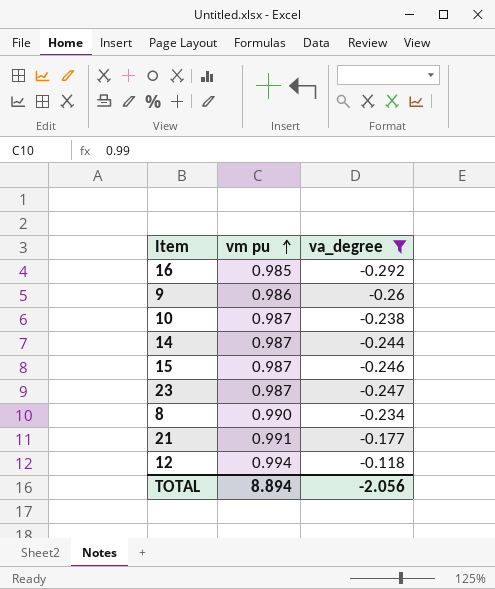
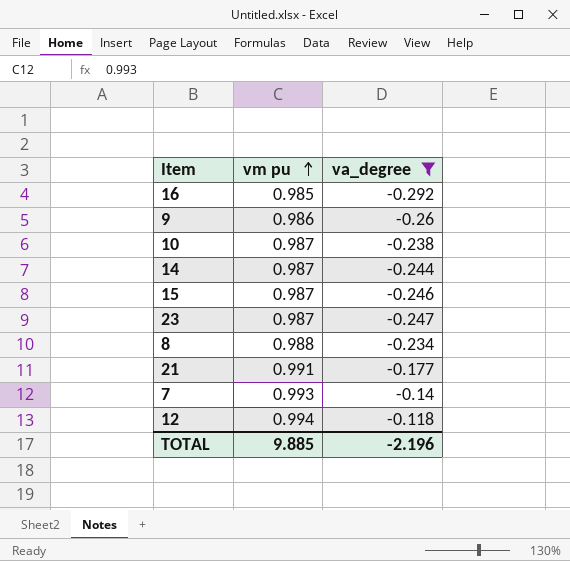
8 | vm pu: 0.990 -> 0.988
row 7: none -> 0.993 | -0.14
TOTAL | vm pu: 8.894 -> 9.885
TOTAL | va_degree: -2.056 -> -2.196

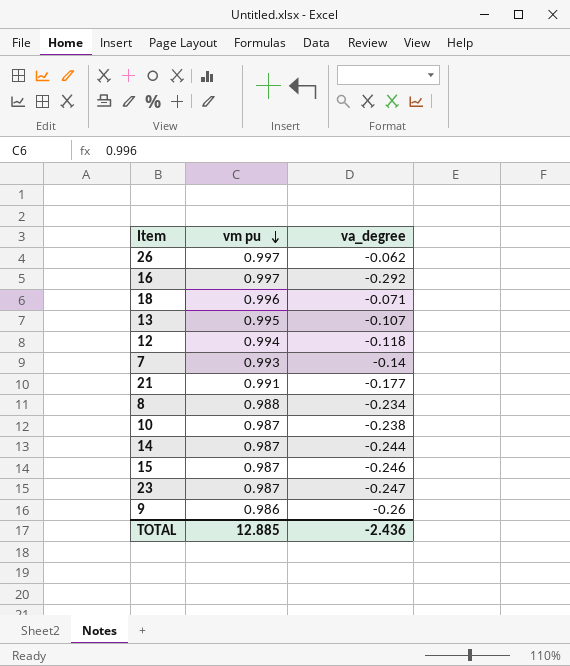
filter: va_degree <= -0.118 -> none
row order: vm pu ascending -> vm pu descending
16 | vm pu: 0.985 -> 0.997
TOTAL | vm pu: 9.885 -> 12.885
TOTAL | va_degree: -2.196 -> -2.436

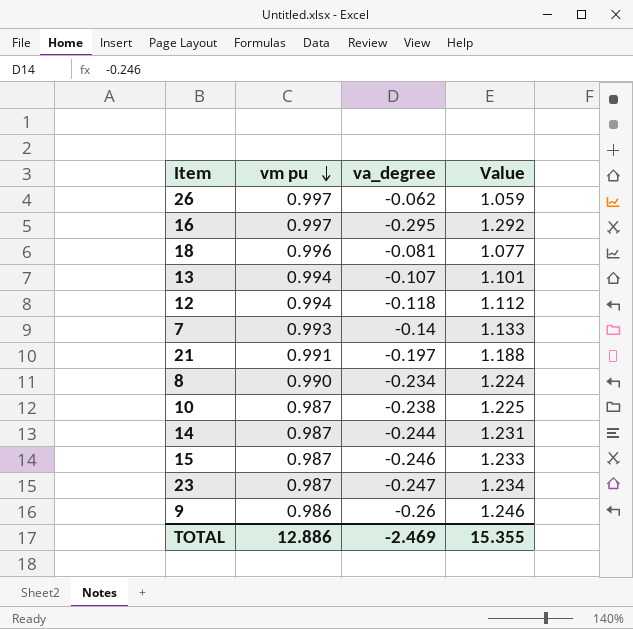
column Value | formula: none -> [vm pu] - [va_degree]
16 | va_degree: -0.292 -> -0.295
18 | va_degree: -0.071 -> -0.081
13 | vm pu: 0.995 -> 0.994
21 | va_degree: -0.177 -> -0.197
8 | vm pu: 0.988 -> 0.990
TOTAL | vm pu: 12.885 -> 12.886
TOTAL | va_degree: -2.436 -> -2.469

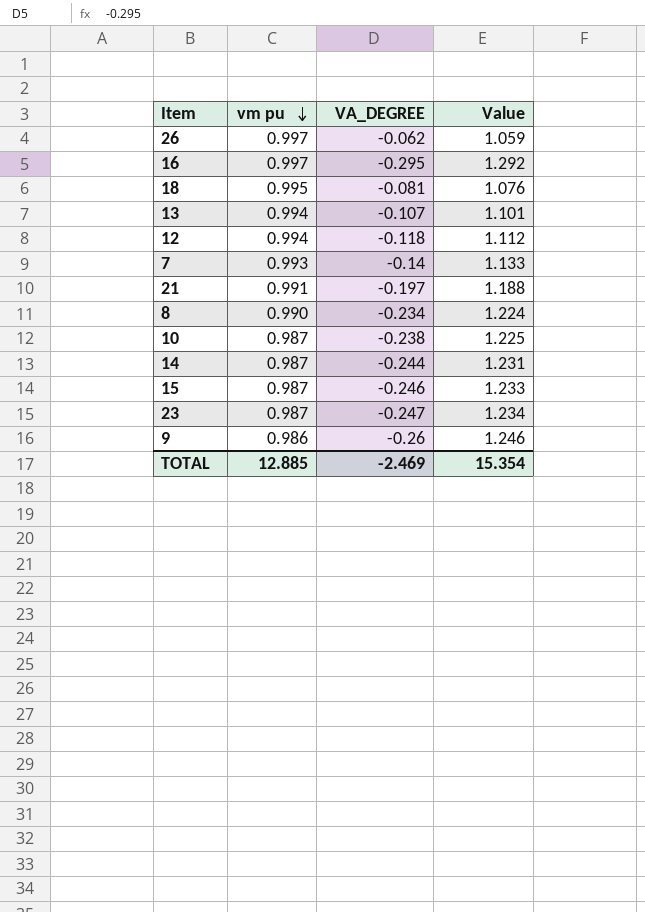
column name: va_degree -> VA_DEGREE
18 | vm pu: 0.996 -> 0.995
18 | Value: 1.077 -> 1.076
TOTAL | vm pu: 12.886 -> 12.885
TOTAL | Value: 15.355 -> 15.354

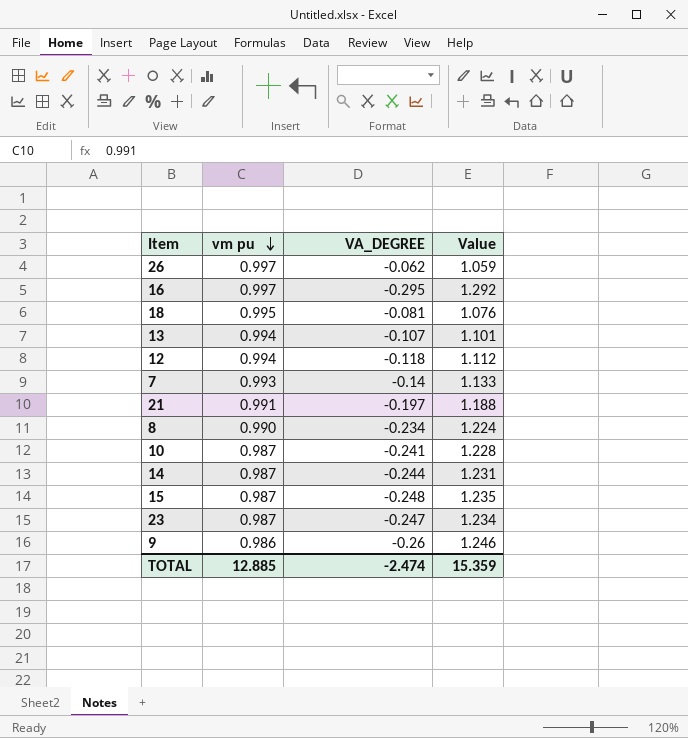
10 | VA_DEGREE: -0.238 -> -0.241
10 | Value: 1.225 -> 1.228
15 | VA_DEGREE: -0.246 -> -0.248
15 | Value: 1.233 -> 1.235
TOTAL | VA_DEGREE: -2.469 -> -2.474
TOTAL | Value: 15.354 -> 15.359

